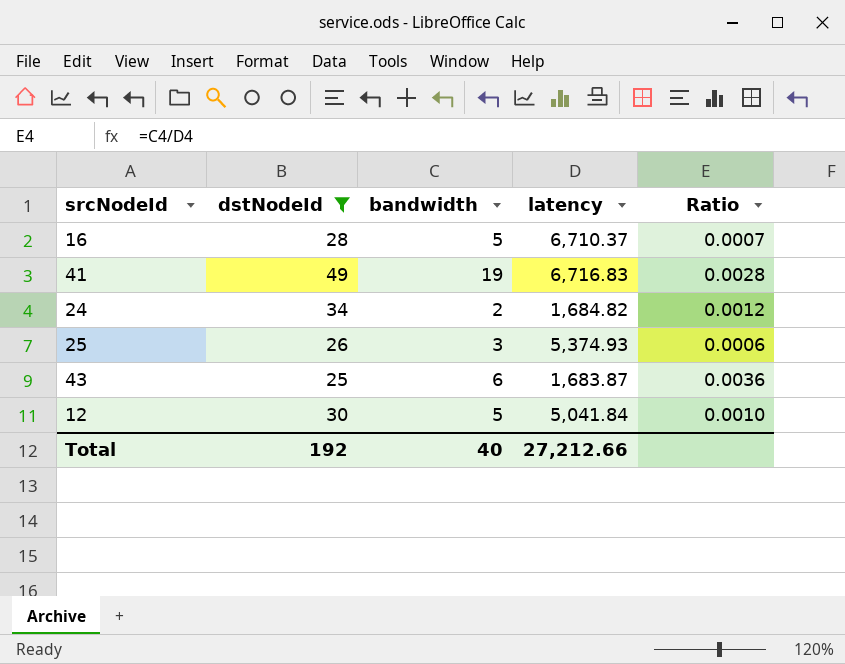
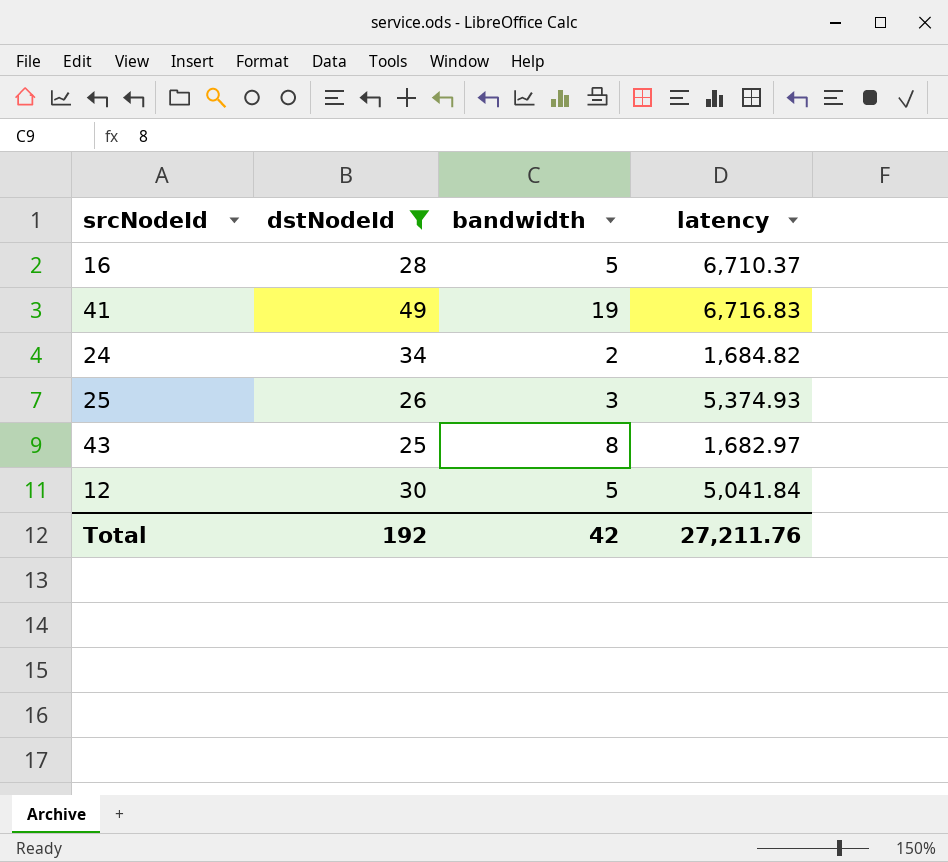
column Ratio | formula: [bandwidth] / [latency] -> none
43 | bandwidth: 6 -> 8
43 | latency: 1,683.87 -> 1,682.97
Total | bandwidth: 40 -> 42
Total | latency: 27,212.66 -> 27,211.76

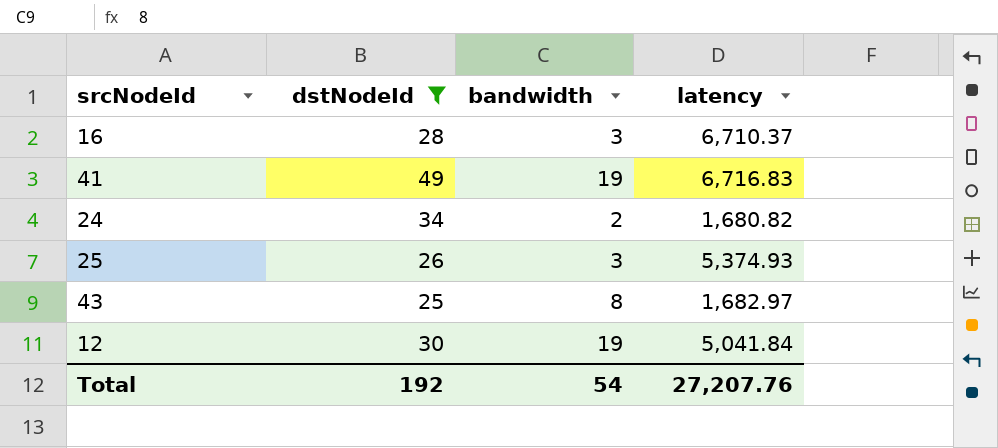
16 | bandwidth: 5 -> 3
24 | latency: 1,684.82 -> 1,680.82
12 | bandwidth: 5 -> 19
Total | bandwidth: 42 -> 54
Total | latency: 27,211.76 -> 27,207.76

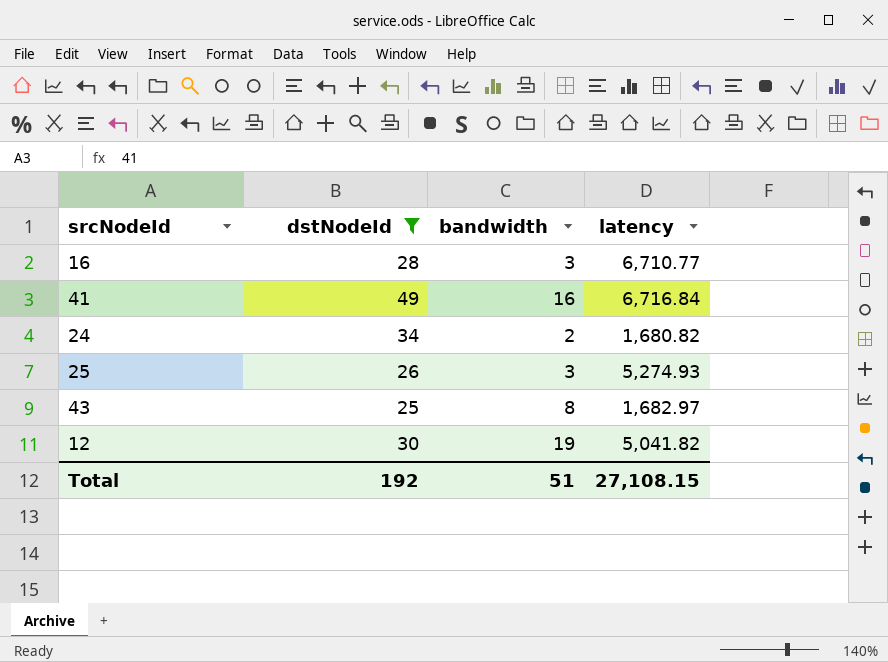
16 | latency: 6,710.37 -> 6,710.77
41 | bandwidth: 19 -> 16
41 | latency: 6,716.83 -> 6,716.84
25 | latency: 5,374.93 -> 5,274.93
12 | latency: 5,041.84 -> 5,041.82
Total | bandwidth: 54 -> 51
Total | latency: 27,207.76 -> 27,108.15

